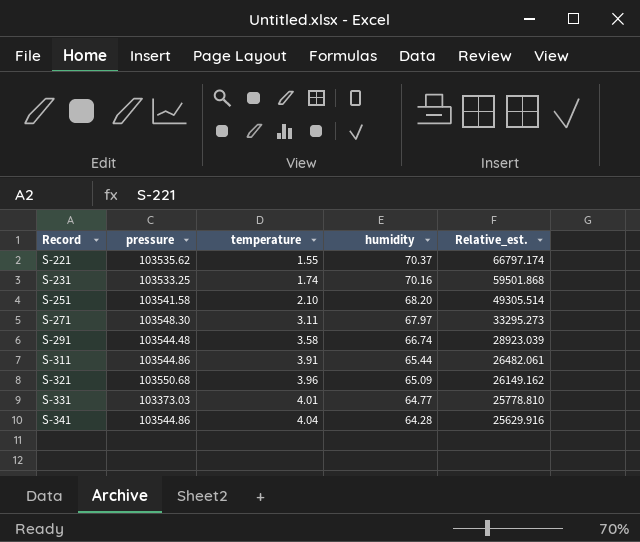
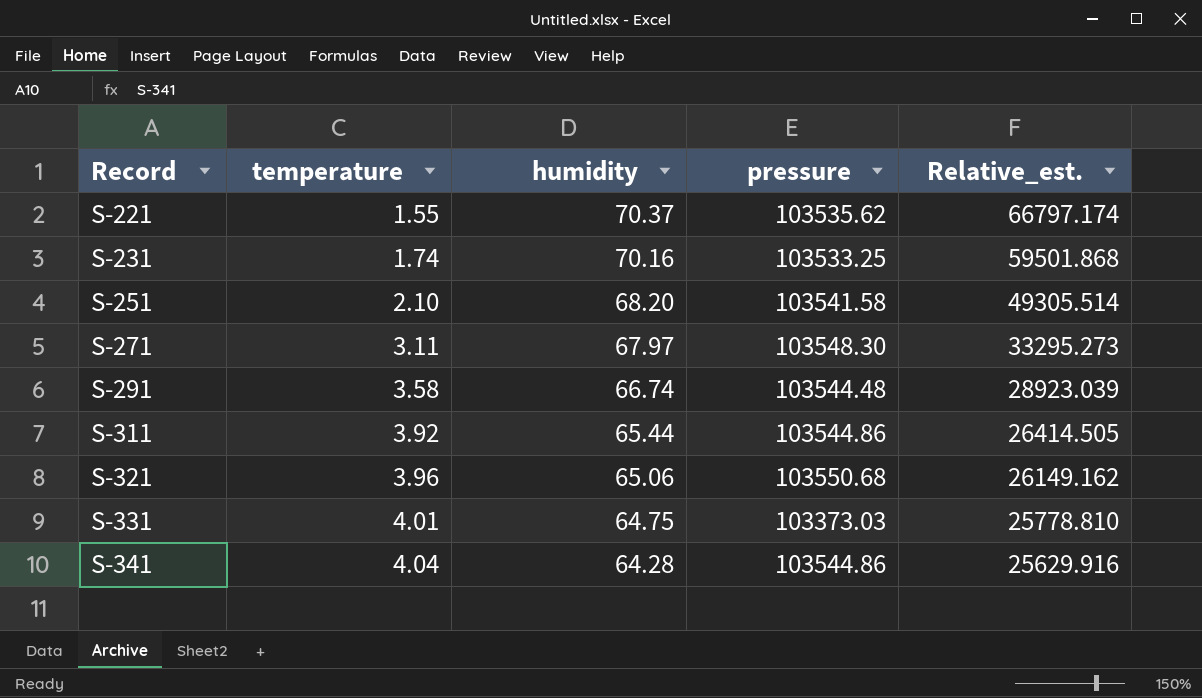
column pressure | position: 2 -> 4
S-311 | temperature: 3.91 -> 3.92
S-311 | Relative_est.: 26482.061 -> 26414.505
S-321 | humidity: 65.09 -> 65.06
S-331 | humidity: 64.77 -> 64.75

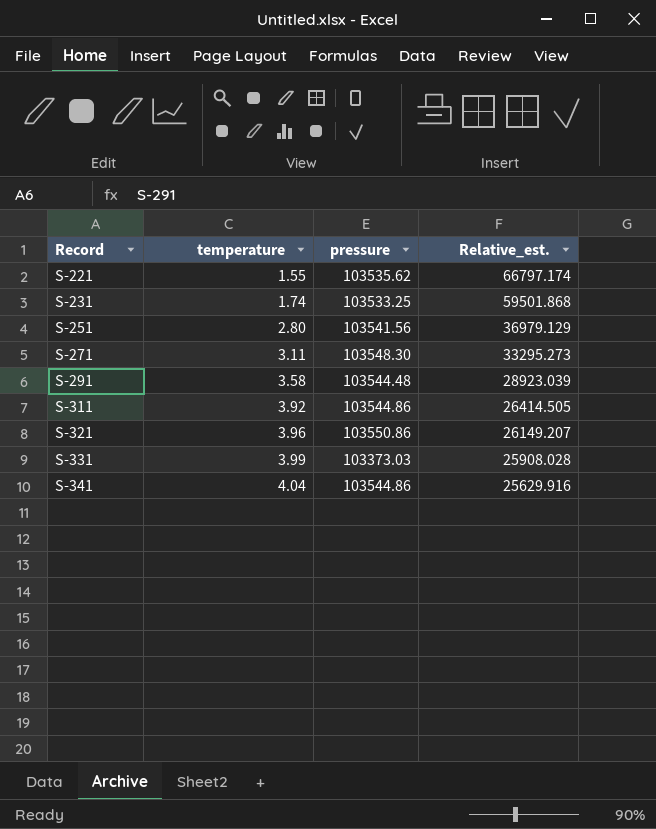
column humidity | position: 3 -> none
S-251 | temperature: 2.10 -> 2.80
S-251 | pressure: 103541.58 -> 103541.56
S-251 | Relative_est.: 49305.514 -> 36979.129
S-321 | pressure: 103550.68 -> 103550.86
S-321 | Relative_est.: 26149.162 -> 26149.207
S-331 | temperature: 4.01 -> 3.99
S-331 | Relative_est.: 25778.810 -> 25908.028

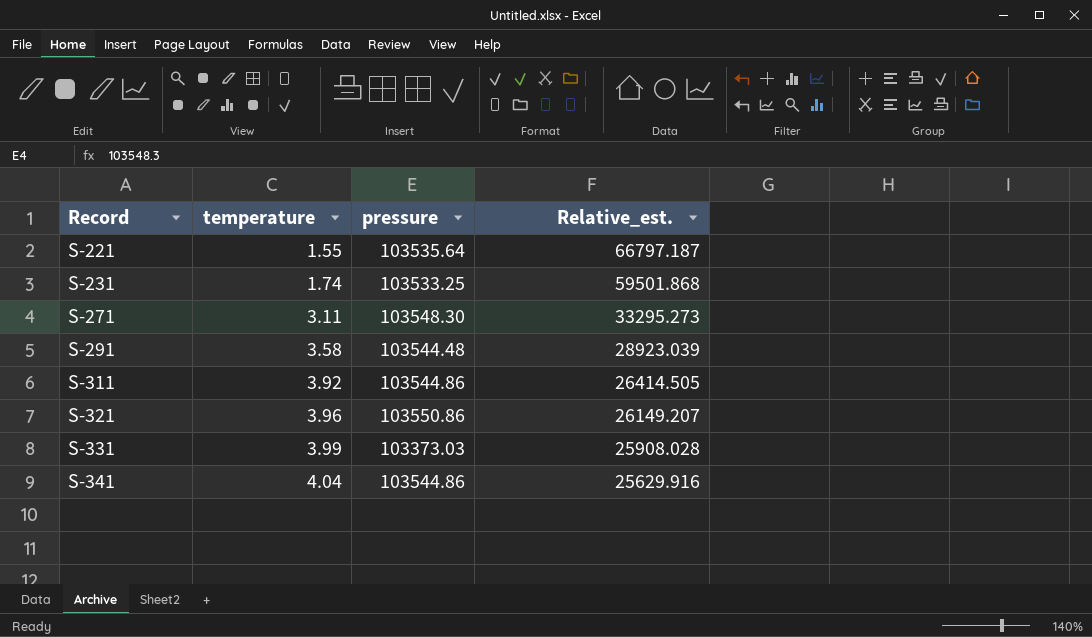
row S-251: 2.80 | 103541.56 | 36979.129 -> none
S-221 | pressure: 103535.62 -> 103535.64
S-221 | Relative_est.: 66797.174 -> 66797.187

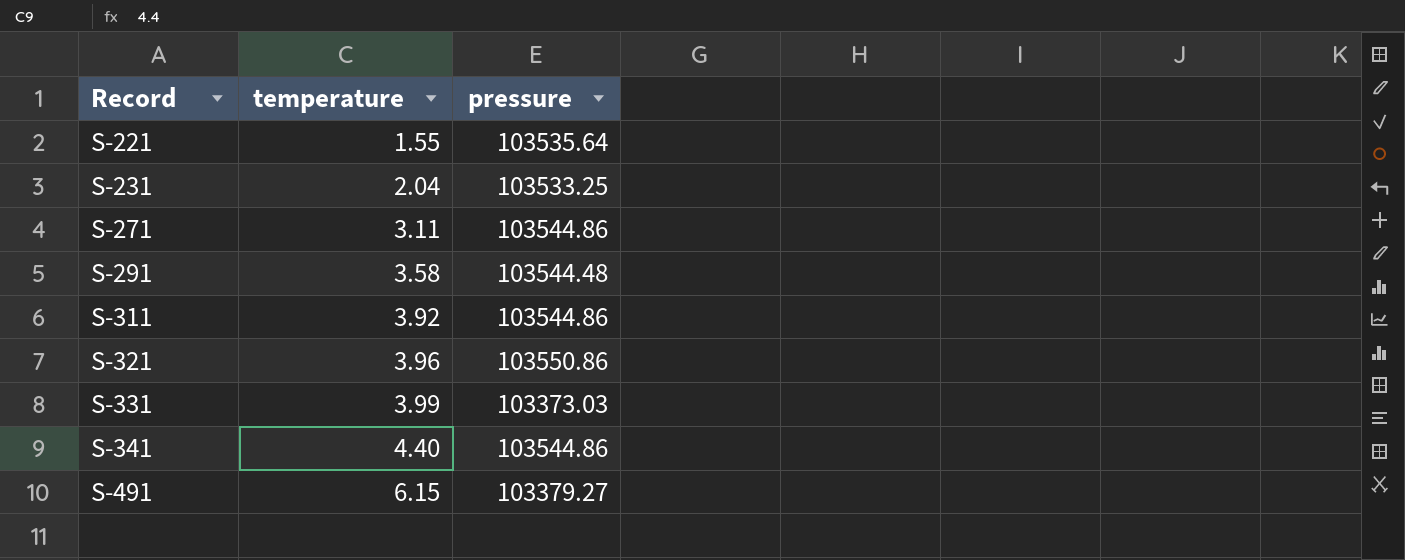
column Relative_est. | formula: [pressure] / [temperature] -> none
S-231 | temperature: 1.74 -> 2.04
S-271 | pressure: 103548.30 -> 103544.86
S-341 | temperature: 4.04 -> 4.40
row S-491: none -> 6.15 | 103379.27

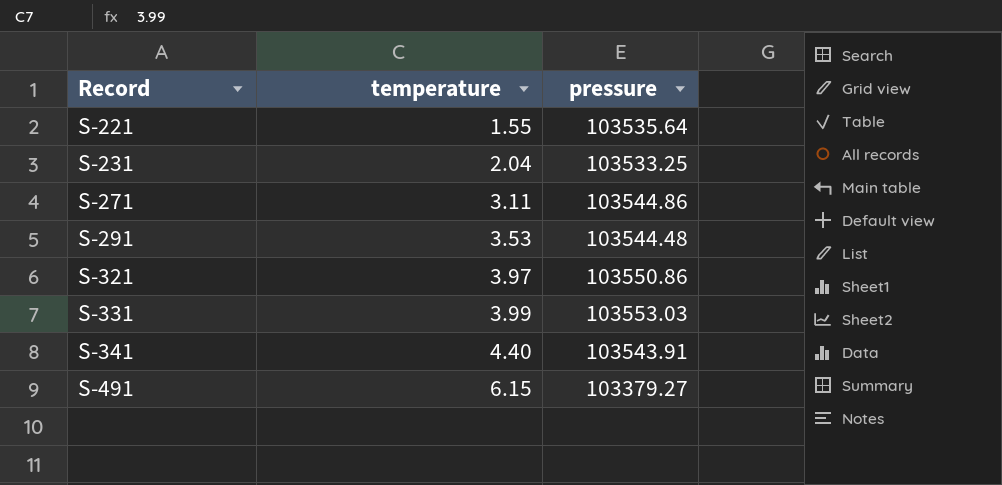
row S-311: 3.92 | 103544.86 -> none
S-291 | temperature: 3.58 -> 3.53
S-321 | temperature: 3.96 -> 3.97
S-331 | pressure: 103373.03 -> 103553.03
S-341 | pressure: 103544.86 -> 103543.91

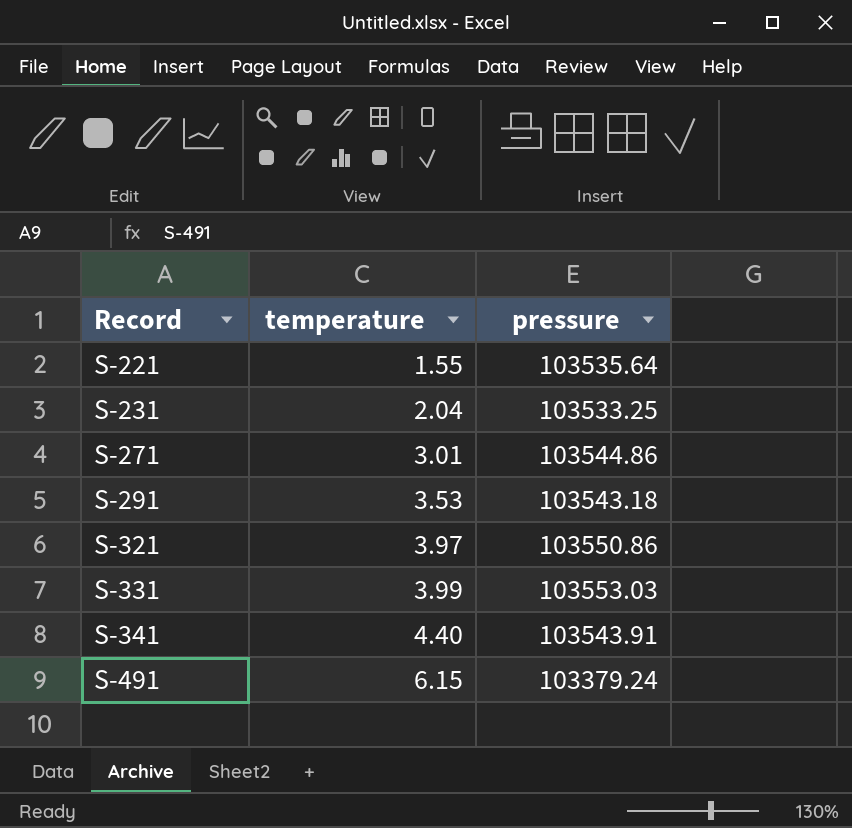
S-271 | temperature: 3.11 -> 3.01
S-291 | pressure: 103544.48 -> 103543.18
S-491 | pressure: 103379.27 -> 103379.24

